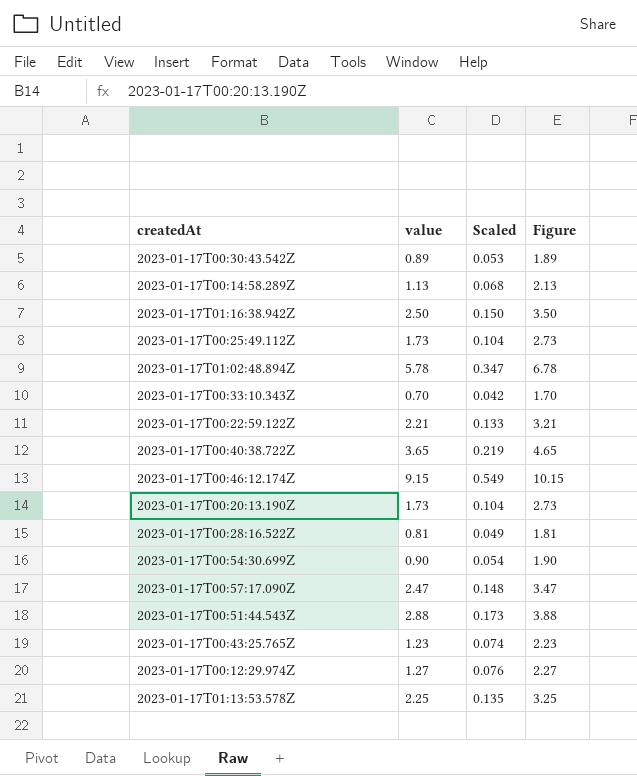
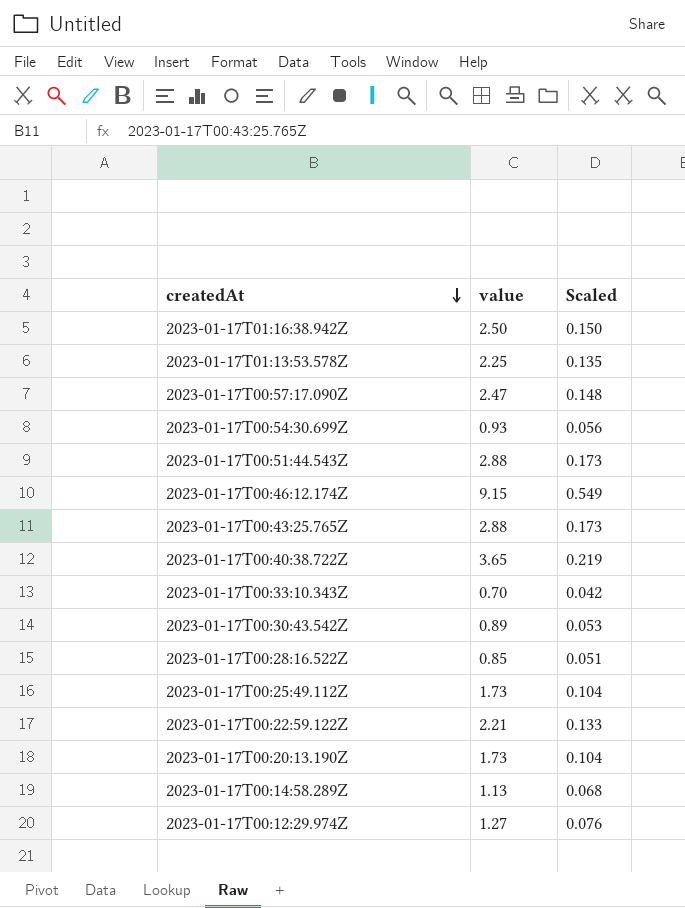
row order: none -> createdAt descending
column Figure | formula: [value] + 1 -> none
row 2023-01-17T01:02:48.894Z: 5.78 | 0.347 | 6.78 -> none
2023-01-17T00:54:30.699Z | value: 0.90 -> 0.93
2023-01-17T00:54:30.699Z | Scaled: 0.054 -> 0.056
2023-01-17T00:43:25.765Z | value: 1.23 -> 2.88
2023-01-17T00:43:25.765Z | Scaled: 0.074 -> 0.173
2023-01-17T00:28:16.522Z | value: 0.81 -> 0.85
2023-01-17T00:28:16.522Z | Scaled: 0.049 -> 0.051

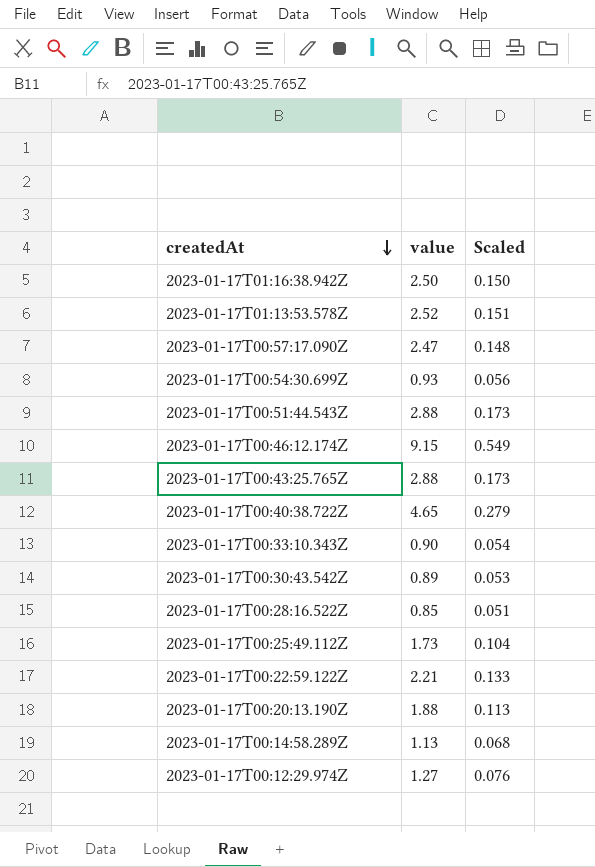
2023-01-17T01:13:53.578Z | value: 2.25 -> 2.52
2023-01-17T01:13:53.578Z | Scaled: 0.135 -> 0.151
2023-01-17T00:40:38.722Z | value: 3.65 -> 4.65
2023-01-17T00:40:38.722Z | Scaled: 0.219 -> 0.279
2023-01-17T00:33:10.343Z | value: 0.70 -> 0.90
2023-01-17T00:33:10.343Z | Scaled: 0.042 -> 0.054
2023-01-17T00:20:13.190Z | value: 1.73 -> 1.88
2023-01-17T00:20:13.190Z | Scaled: 0.104 -> 0.113

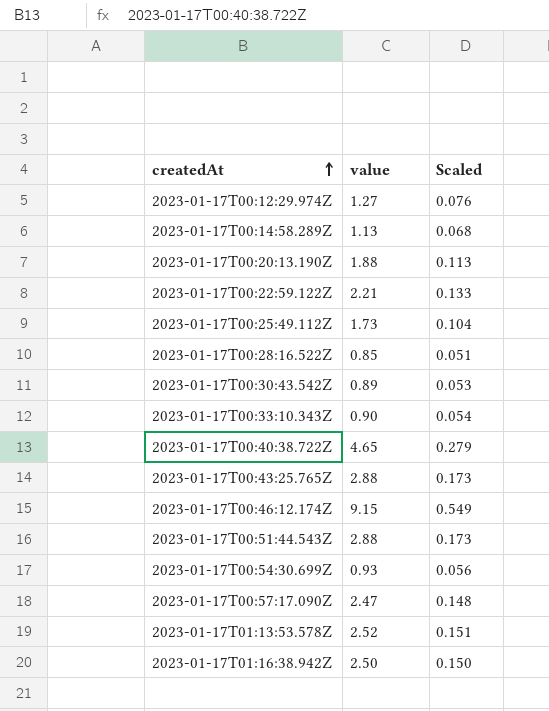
row order: createdAt descending -> createdAt ascending

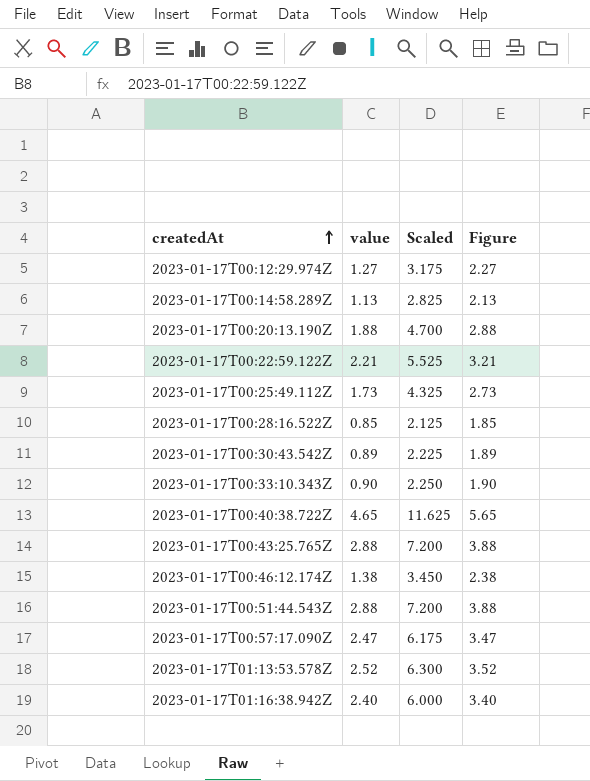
column Scaled | formula: [value] * 0.06 -> [value] * 2.5
column Figure | formula: none -> [value] + 1
row 2023-01-17T00:54:30.699Z: 0.93 | 0.056 -> none
2023-01-17T00:46:12.174Z | value: 9.15 -> 1.38
2023-01-17T01:16:38.942Z | value: 2.50 -> 2.40

